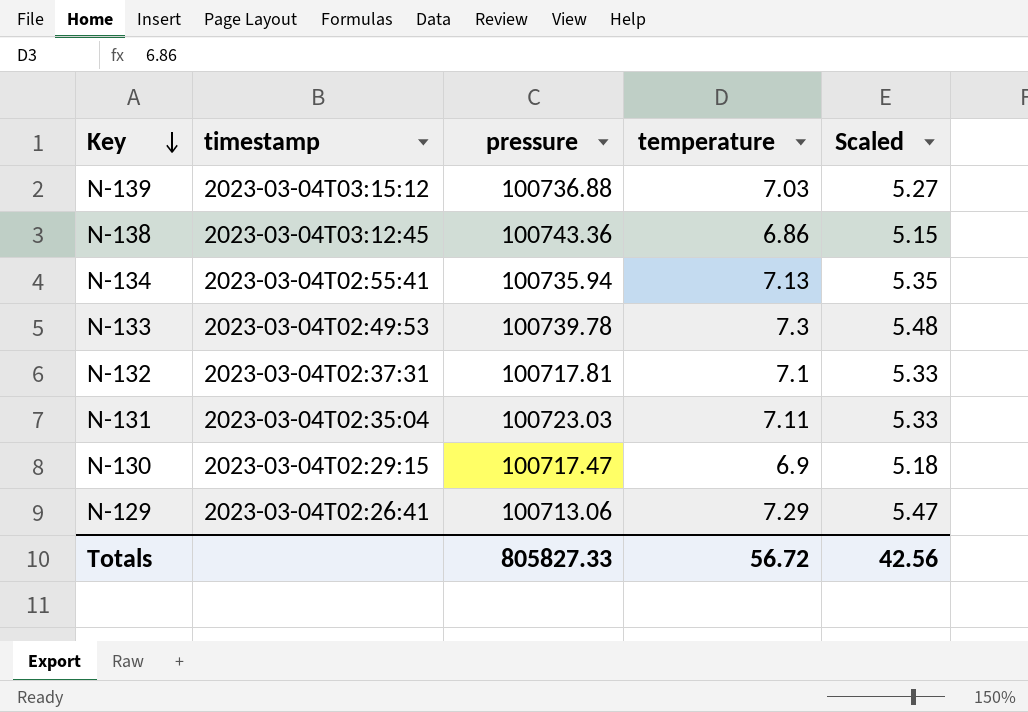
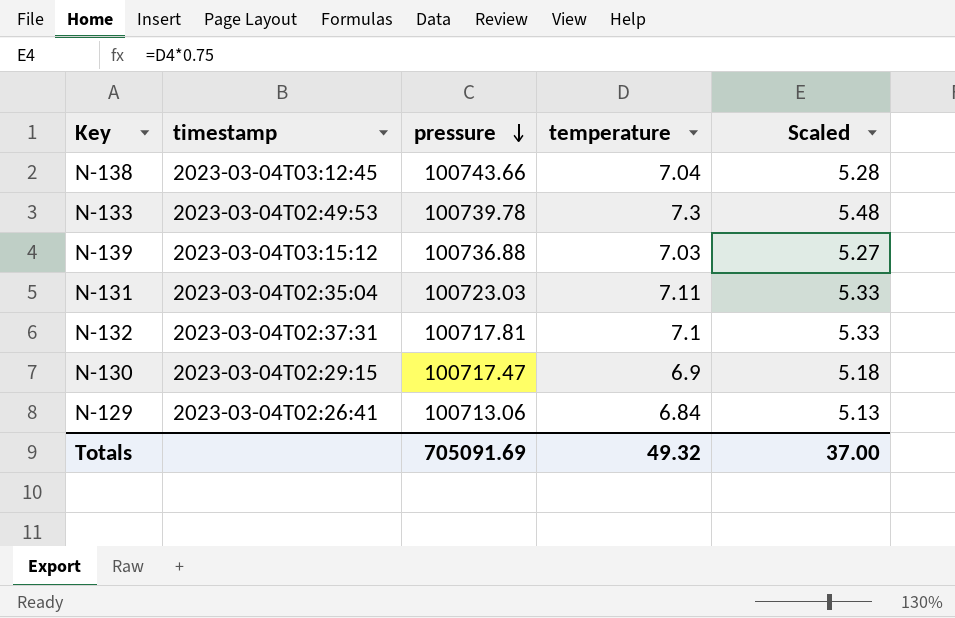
row order: Key descending -> pressure descending
row N-134: 2023-03-04T02:55:41 | 100735.94 | 7.13 | 5.35 -> none
N-138 | pressure: 100743.36 -> 100743.66
N-138 | temperature: 6.86 -> 7.04
N-138 | Scaled: 5.15 -> 5.28
N-129 | temperature: 7.29 -> 6.84
N-129 | Scaled: 5.47 -> 5.13
Totals | pressure: 805827.33 -> 705091.69
Totals | temperature: 56.72 -> 49.32
Totals | Scaled: 42.56 -> 37.00

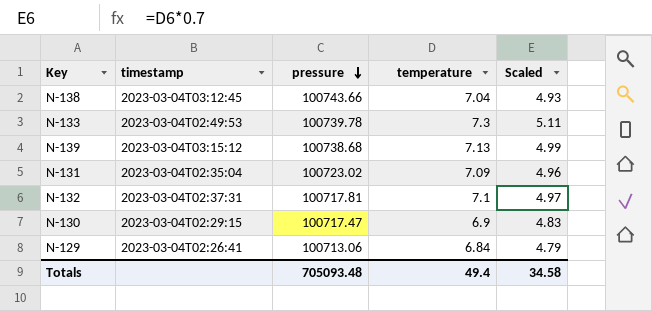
column Scaled | formula: [temperature] * 0.75 -> [temperature] * 0.7
N-139 | pressure: 100736.88 -> 100738.68
N-139 | temperature: 7.03 -> 7.13
N-131 | pressure: 100723.03 -> 100723.02
N-131 | temperature: 7.11 -> 7.09
Totals | pressure: 705091.69 -> 705093.48
Totals | temperature: 49.32 -> 49.4
Totals | Scaled: 37.00 -> 34.58

